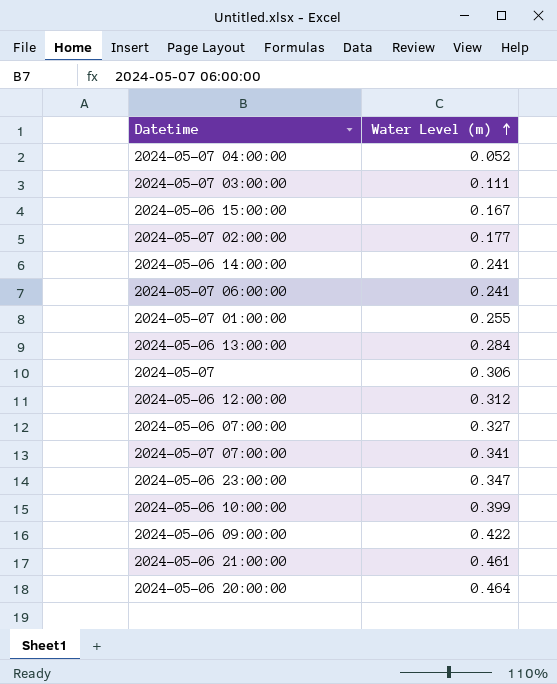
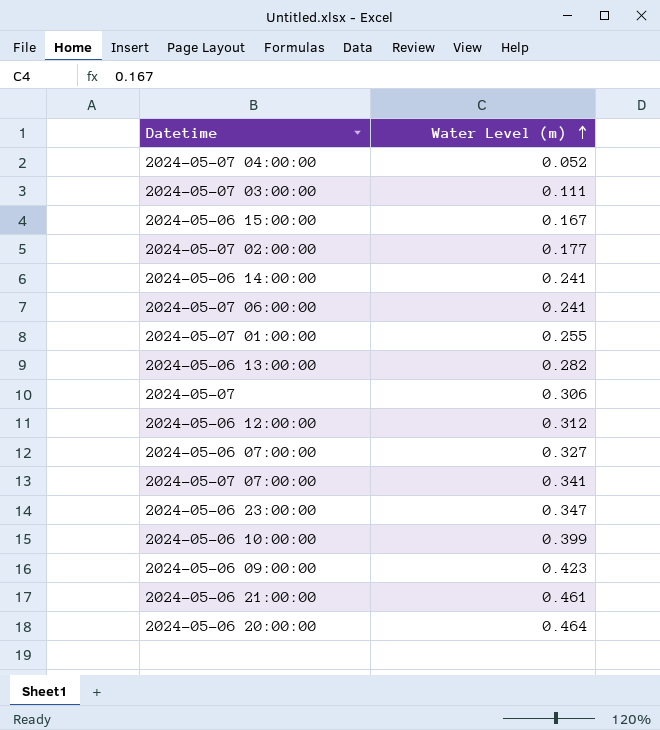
2024-05-06 13:00:00 | Water Level (m): 0.284 -> 0.282
2024-05-06 09:00:00 | Water Level (m): 0.422 -> 0.423

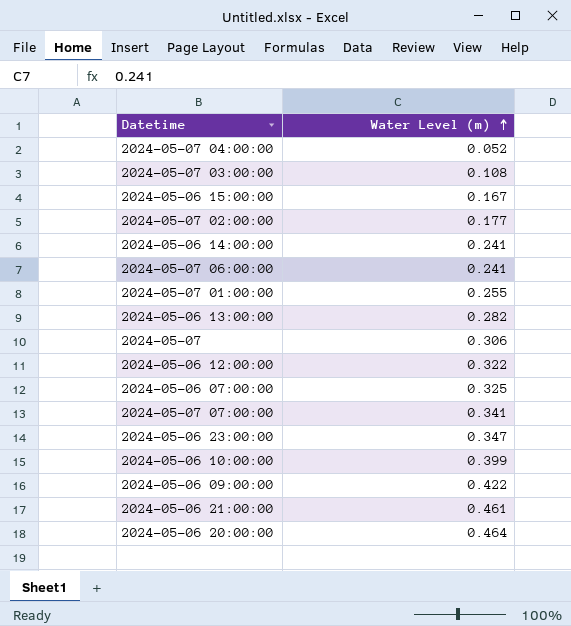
2024-05-07 03:00:00 | Water Level (m): 0.111 -> 0.108
2024-05-06 12:00:00 | Water Level (m): 0.312 -> 0.322
2024-05-06 07:00:00 | Water Level (m): 0.327 -> 0.325
2024-05-06 09:00:00 | Water Level (m): 0.423 -> 0.422

